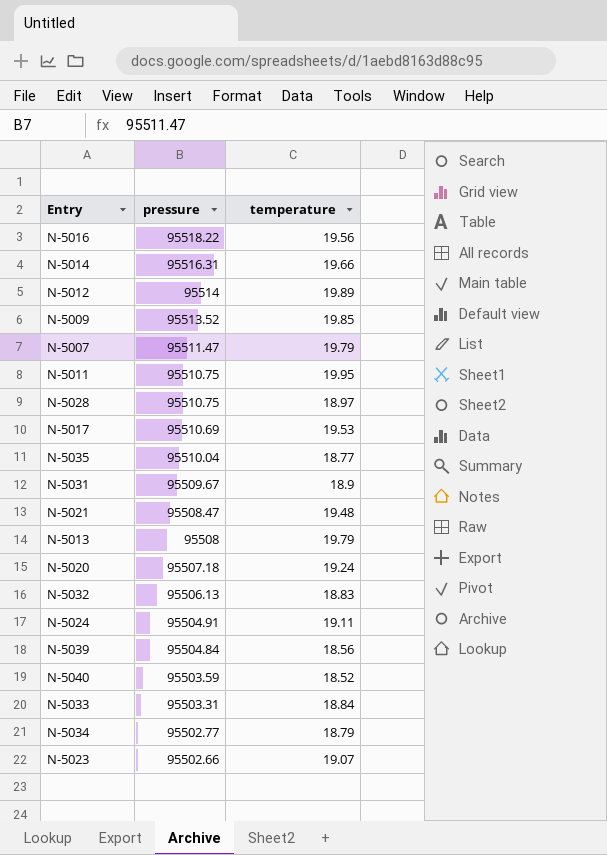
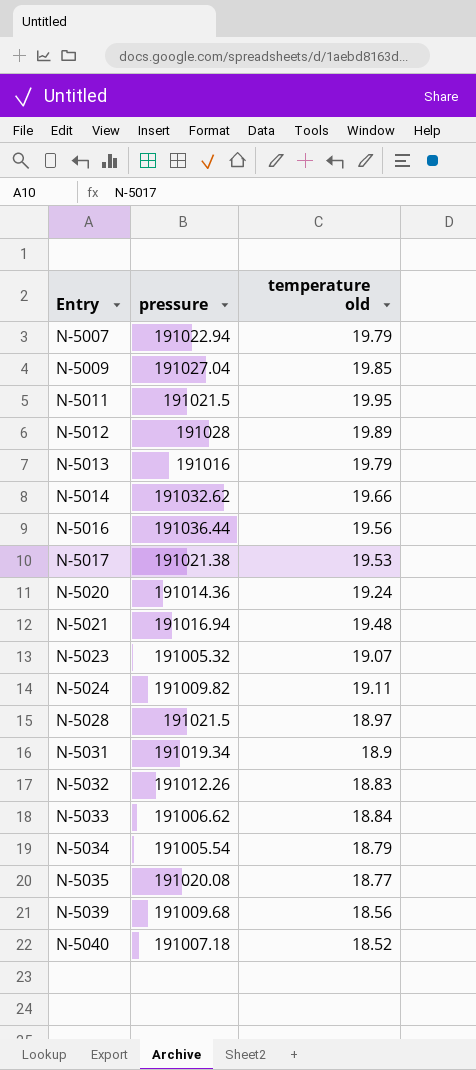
row order: pressure descending -> Entry ascending
column name: temperature -> temperature old
N-5007 | pressure: 95511.47 -> 191022.94
N-5009 | pressure: 95513.52 -> 191027.04
N-5011 | pressure: 95510.75 -> 191021.5
N-5012 | pressure: 95514 -> 191028
N-5013 | pressure: 95508 -> 191016
N-5014 | pressure: 95516.31 -> 191032.62
N-5016 | pressure: 95518.22 -> 191036.44
N-5017 | pressure: 95510.69 -> 191021.38
N-5020 | pressure: 95507.18 -> 191014.36
N-5021 | pressure: 95508.47 -> 191016.94
N-5023 | pressure: 95502.66 -> 191005.32
N-5024 | pressure: 95504.91 -> 191009.82
N-5028 | pressure: 95510.75 -> 191021.5
N-5031 | pressure: 95509.67 -> 191019.34
N-5032 | pressure: 95506.13 -> 191012.26
N-5033 | pressure: 95503.31 -> 191006.62
N-5034 | pressure: 95502.77 -> 191005.54
N-5035 | pressure: 95510.04 -> 191020.08
N-5039 | pressure: 95504.84 -> 191009.68
N-5040 | pressure: 95503.59 -> 191007.18

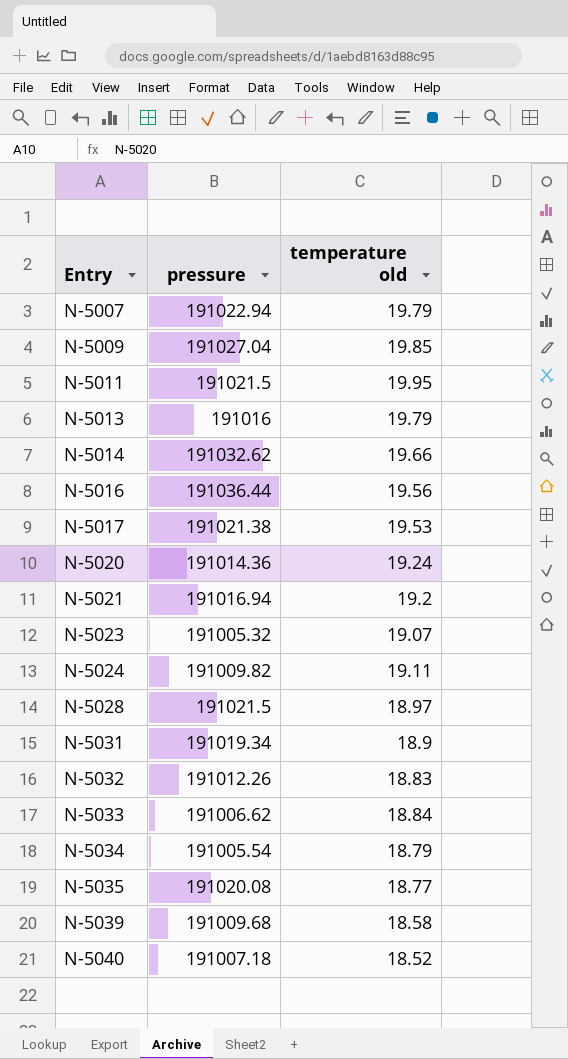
row N-5012: 191028 | 19.89 -> none
N-5021 | temperature old: 19.48 -> 19.2
N-5039 | temperature old: 18.56 -> 18.58

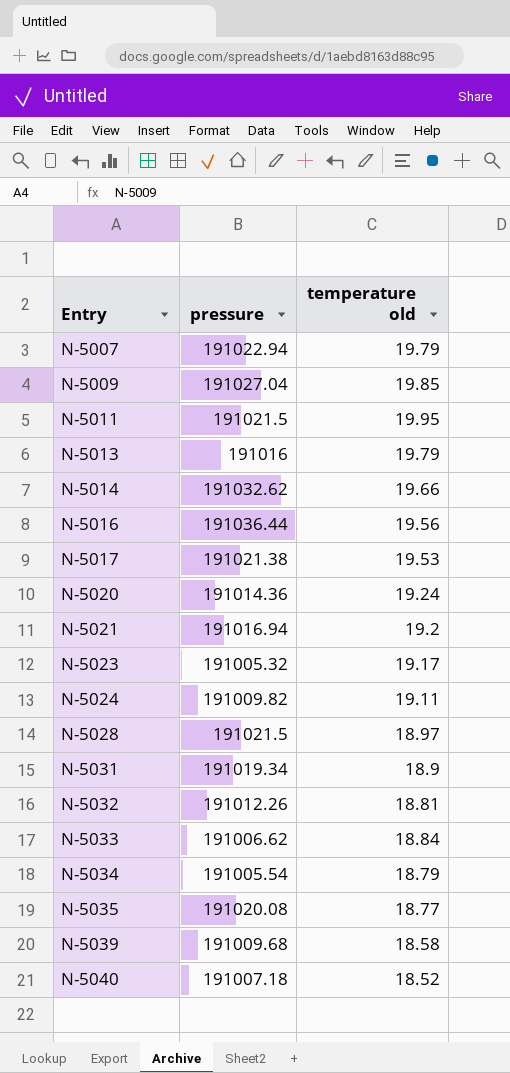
N-5023 | temperature old: 19.07 -> 19.17
N-5032 | temperature old: 18.83 -> 18.81

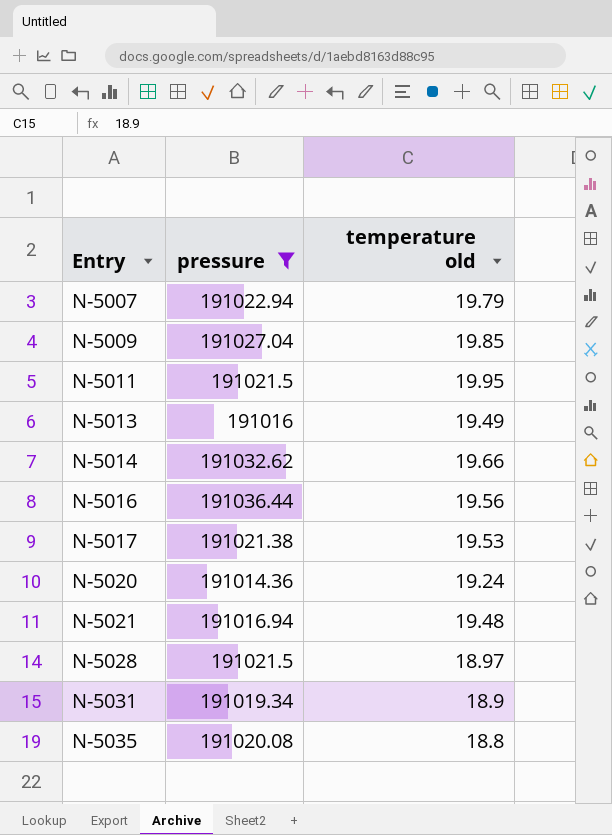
filter: none -> pressure >= 191014.36
N-5013 | temperature old: 19.79 -> 19.49
N-5021 | temperature old: 19.2 -> 19.48
N-5035 | temperature old: 18.77 -> 18.8

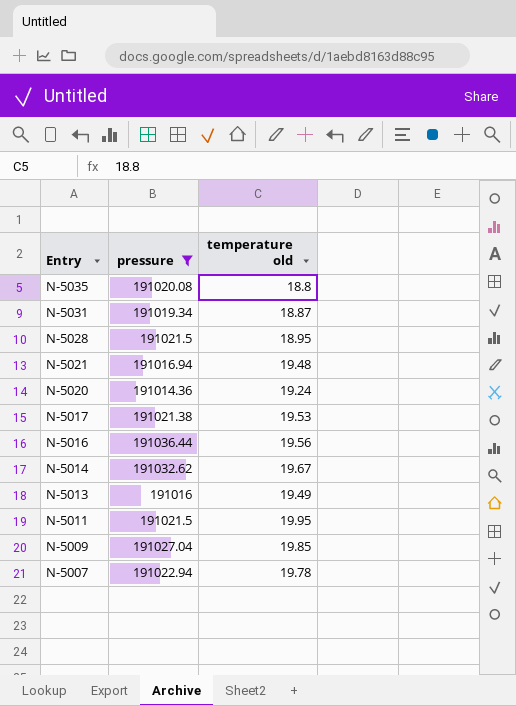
row order: Entry ascending -> Entry descending
N-5031 | temperature old: 18.9 -> 18.87
N-5028 | temperature old: 18.97 -> 18.95
N-5014 | temperature old: 19.66 -> 19.67
N-5007 | temperature old: 19.79 -> 19.78

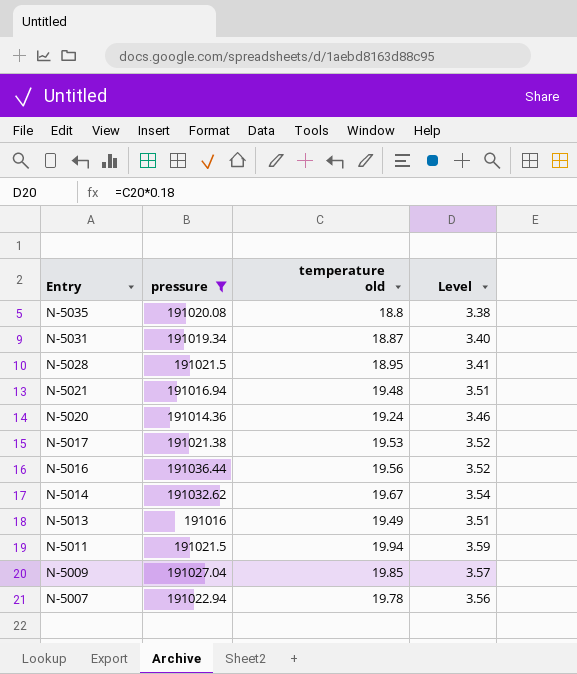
column Level | formula: none -> [temperature old] * 0.18
N-5011 | temperature old: 19.95 -> 19.94

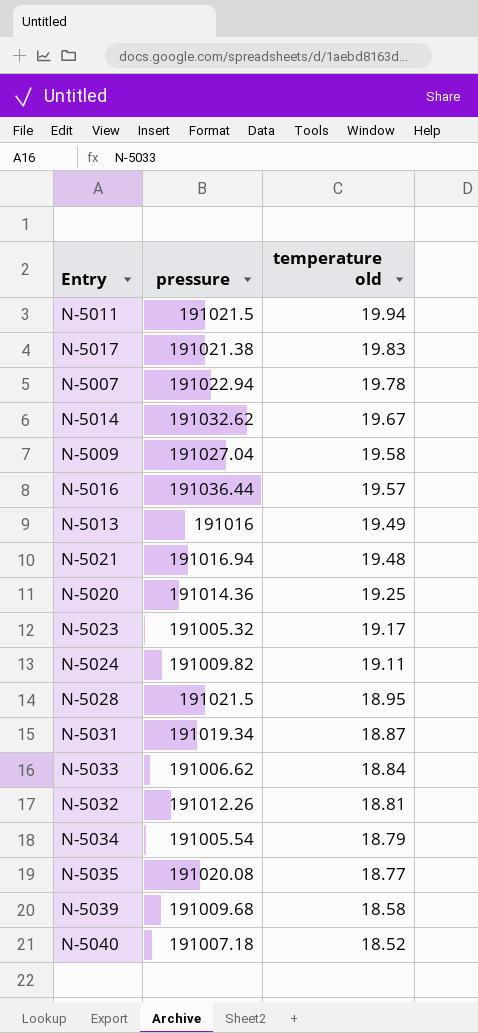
filter: pressure >= 191014.36 -> none
row order: Entry descending -> temperature old descending
column Level | formula: [temperature old] * 0.18 -> none
N-5017 | temperature old: 19.53 -> 19.83
N-5009 | temperature old: 19.85 -> 19.58
N-5016 | temperature old: 19.56 -> 19.57
N-5020 | temperature old: 19.24 -> 19.25
N-5035 | temperature old: 18.8 -> 18.77

